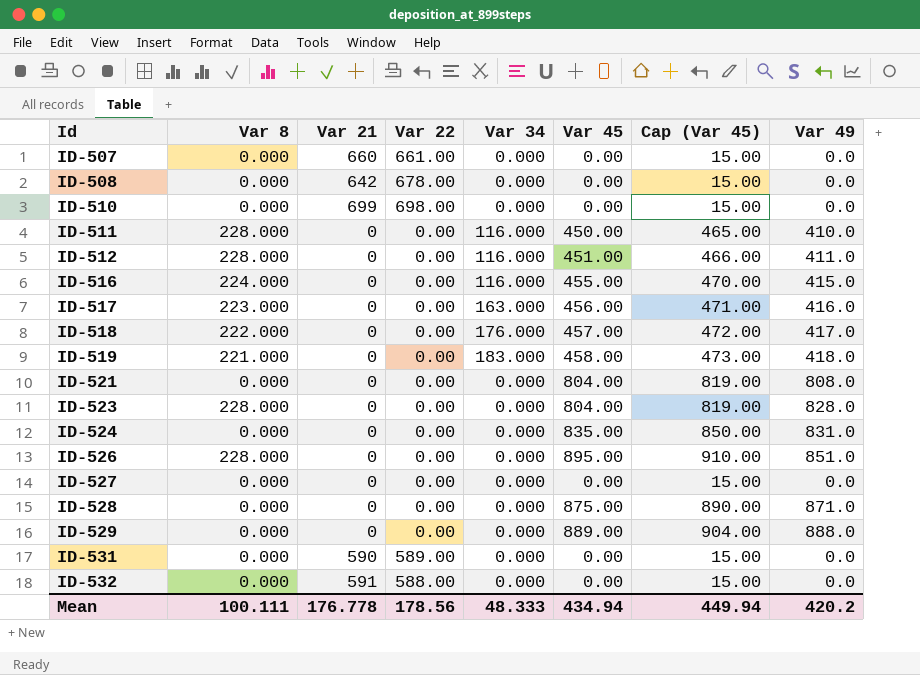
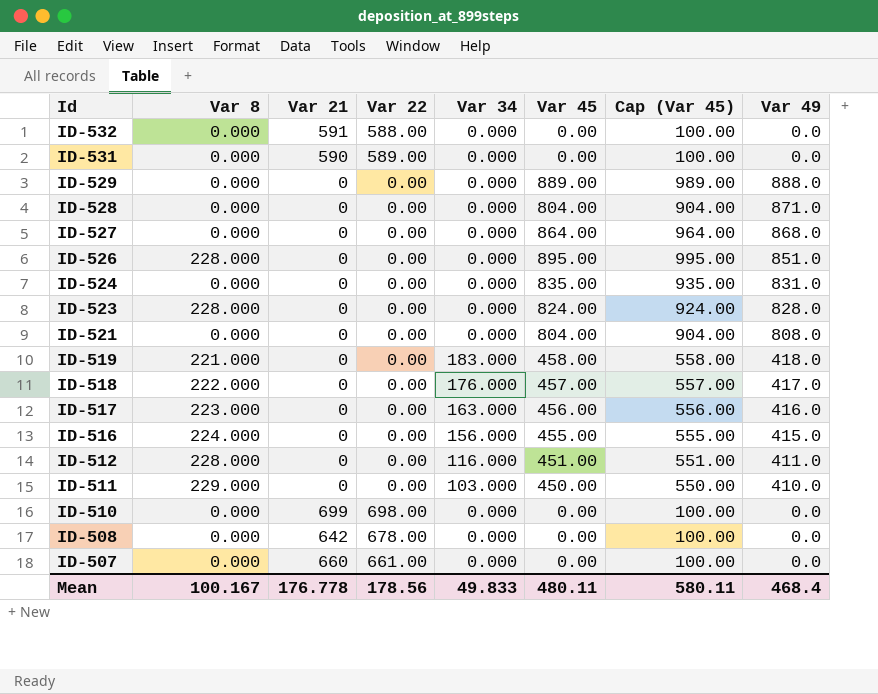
row order: Id ascending -> Id descending
column Cap (Var 45) | formula: [Var 45] + 15 -> [Var 45] + 100
ID-528 | Var 45: 875.00 -> 804.00
ID-527 | Var 45: 0.00 -> 864.00
ID-527 | Var 49: 0.0 -> 868.0
ID-523 | Var 45: 804.00 -> 824.00
ID-516 | Var 34: 116.000 -> 156.000
ID-511 | Var 8: 228.000 -> 229.000
ID-511 | Var 34: 116.000 -> 103.000
Mean | Var 8: 100.111 -> 100.167
Mean | Var 34: 48.333 -> 49.833
Mean | Var 45: 434.94 -> 480.11
Mean | Cap (Var 45): 449.94 -> 580.11
Mean | Var 49: 420.2 -> 468.4

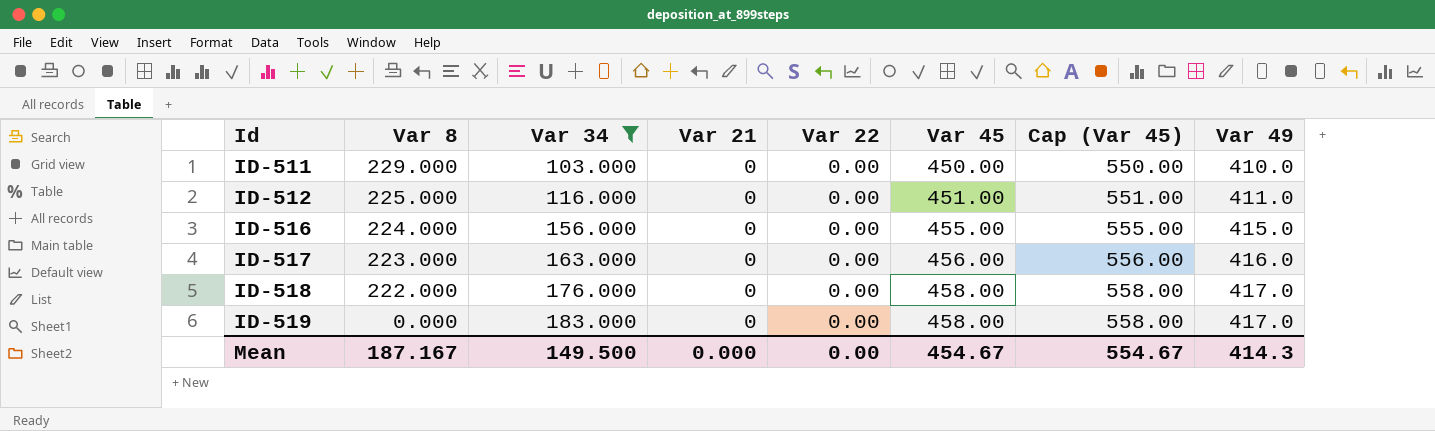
filter: none -> Var 34 != 0.000
row order: Id descending -> Id ascending
column Var 34 | position: 5 -> 3
ID-512 | Var 8: 228.000 -> 225.000
ID-518 | Var 45: 457.00 -> 458.00
ID-518 | Cap (Var 45): 557.00 -> 558.00
ID-519 | Var 8: 221.000 -> 0.000
ID-519 | Var 49: 418.0 -> 417.0
Mean | Var 8: 100.167 -> 187.167
Mean | Var 34: 49.833 -> 149.500
Mean | Var 21: 176.778 -> 0.000
Mean | Var 22: 178.56 -> 0.00
Mean | Var 45: 480.11 -> 454.67
Mean | Cap (Var 45): 580.11 -> 554.67
Mean | Var 49: 468.4 -> 414.3

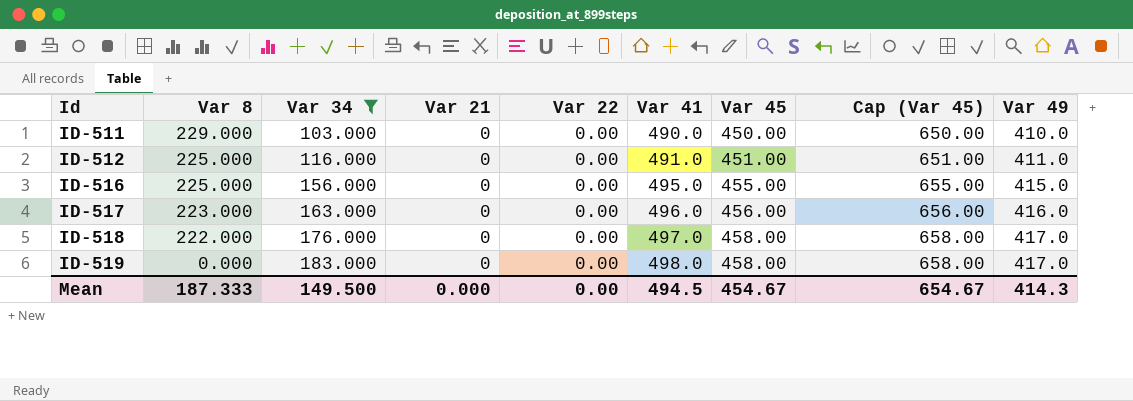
column Var 41 | position: none -> 6
column Cap (Var 45) | formula: [Var 45] + 100 -> [Var 45] + 200
ID-516 | Var 8: 224.000 -> 225.000
Mean | Var 8: 187.167 -> 187.333
Mean | Cap (Var 45): 554.67 -> 654.67

